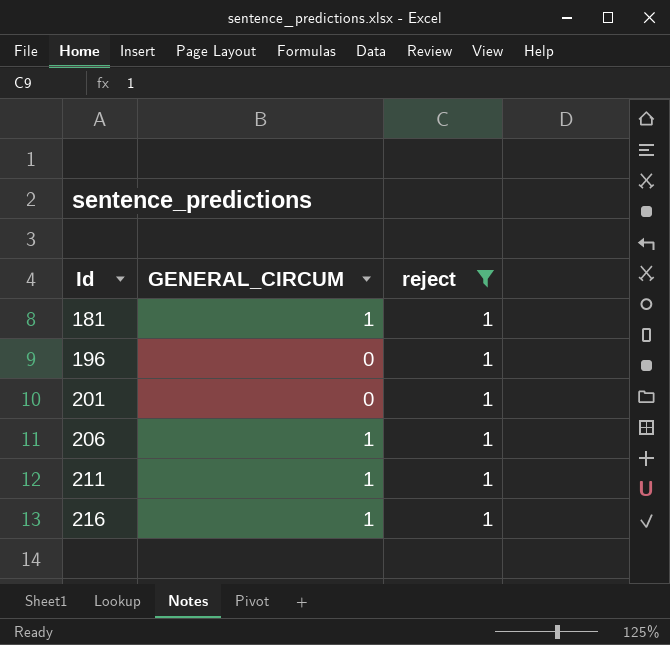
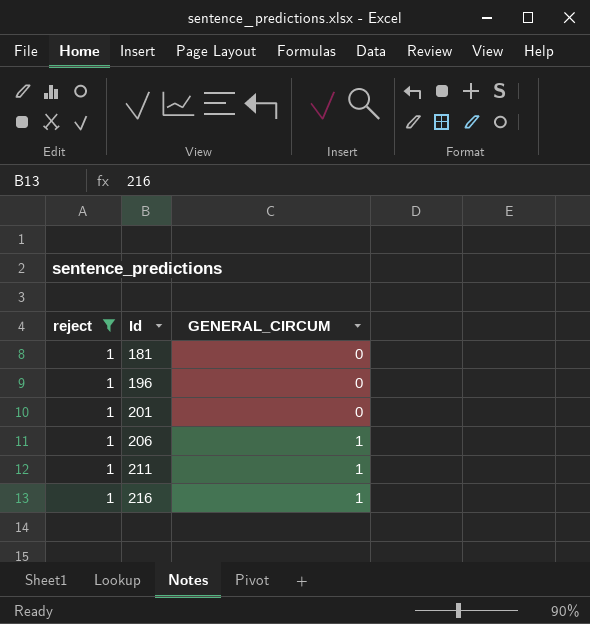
column reject | position: 3 -> 1
181 | GENERAL_CIRCUM: 1 -> 0

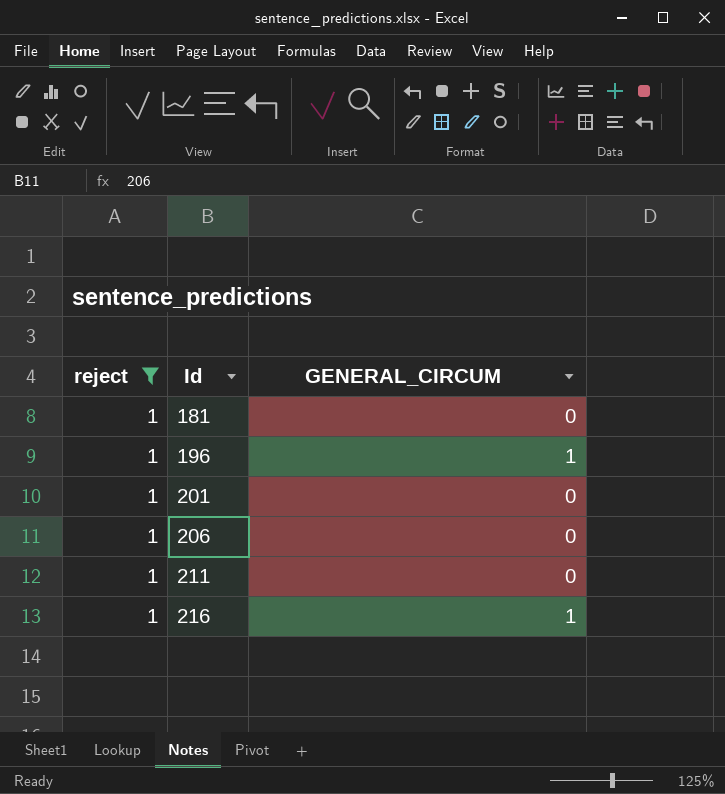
196 | GENERAL_CIRCUM: 0 -> 1
206 | GENERAL_CIRCUM: 1 -> 0
211 | GENERAL_CIRCUM: 1 -> 0

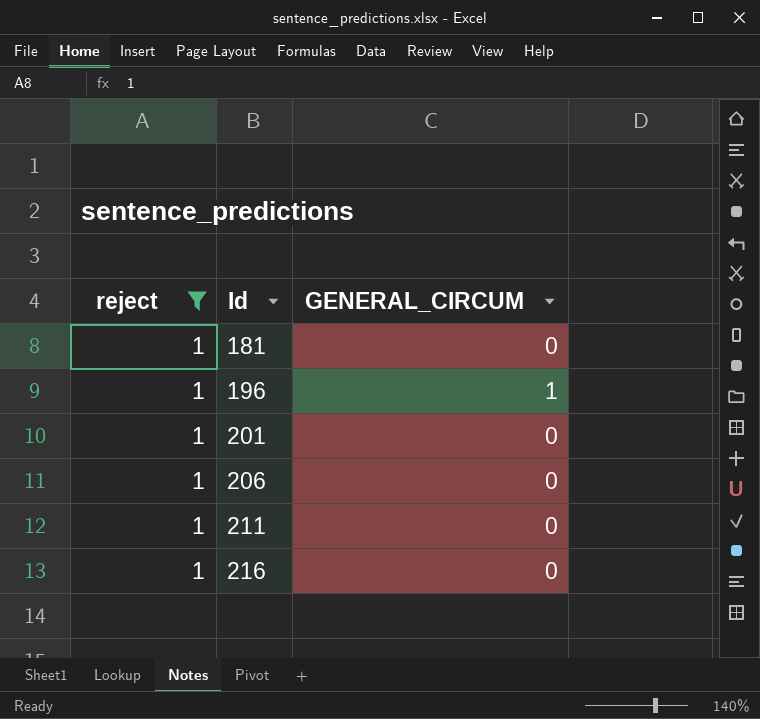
216 | GENERAL_CIRCUM: 1 -> 0

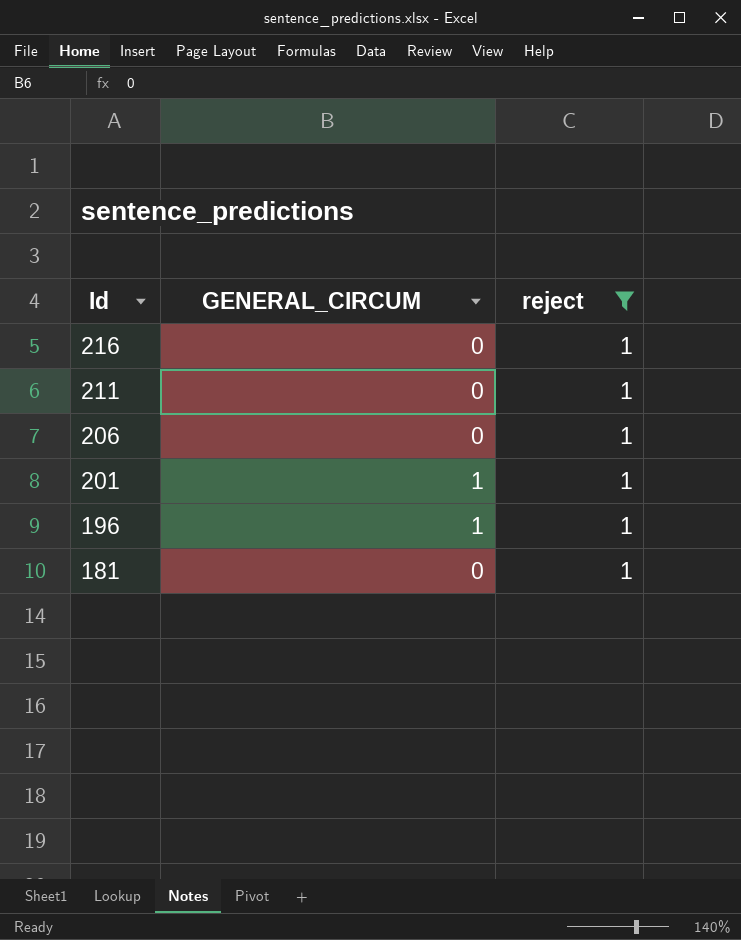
row order: Id ascending -> Id descending
column reject | position: 1 -> 3
201 | GENERAL_CIRCUM: 0 -> 1

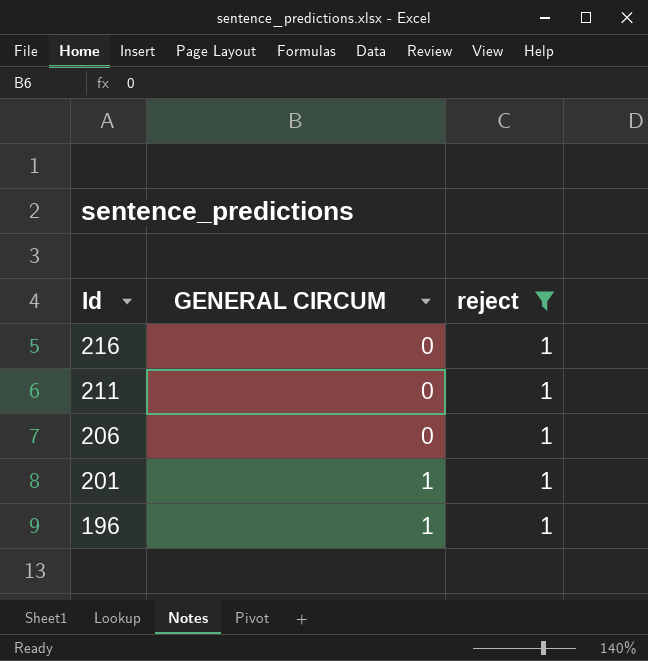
column name: GENERAL_CIRCUM -> GENERAL CIRCUM
row 181: 0 | 1 -> none

